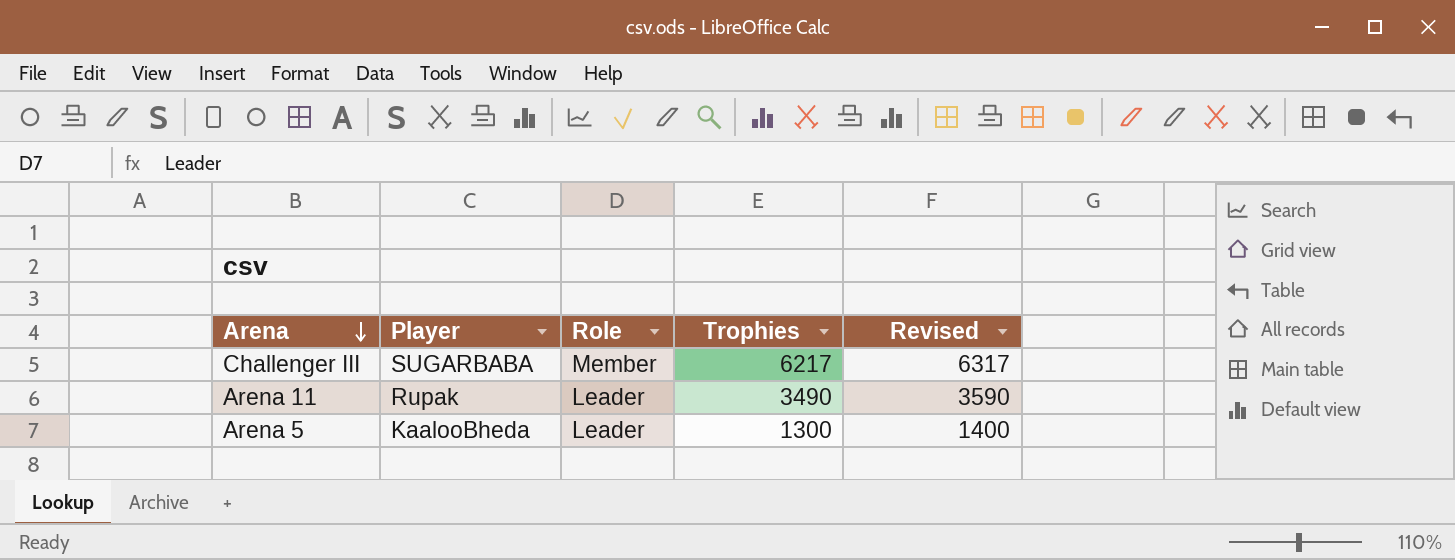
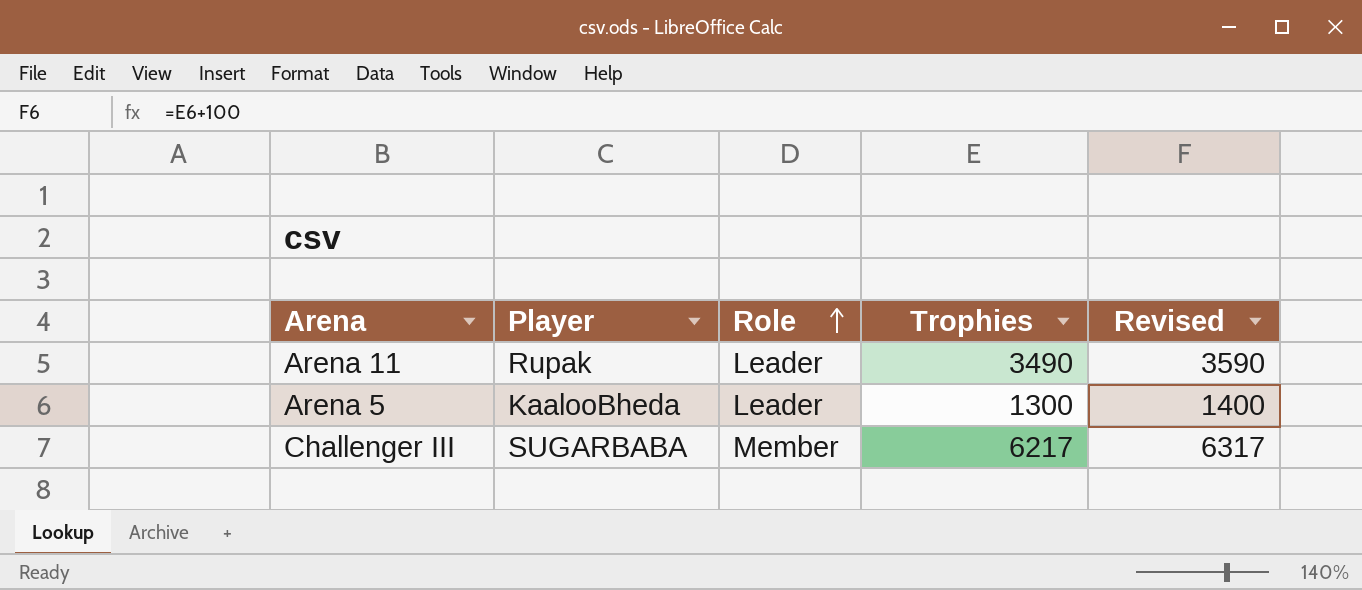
row order: Arena descending -> Role ascending

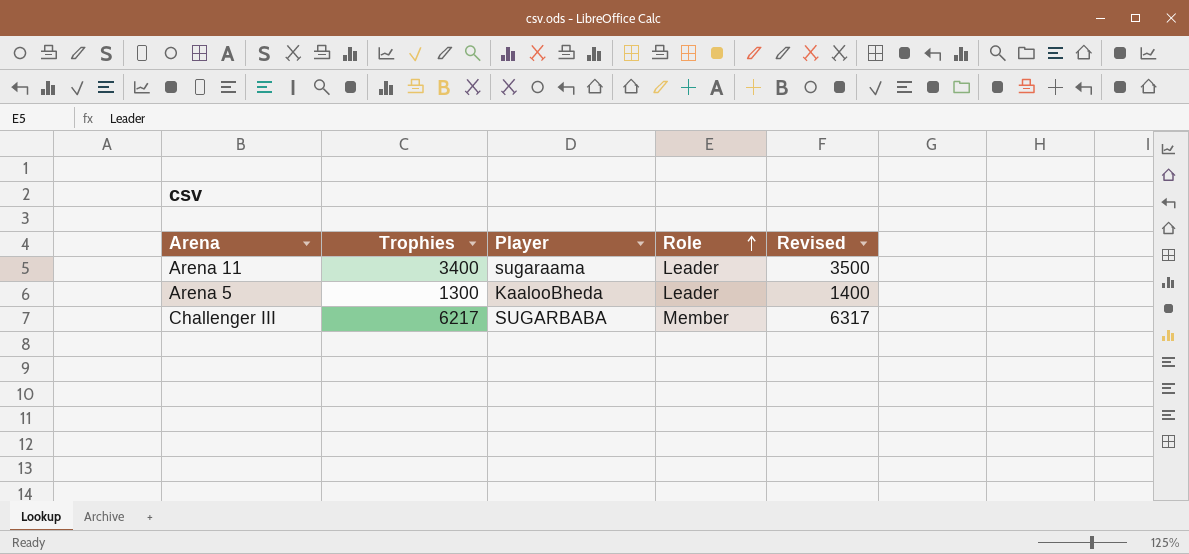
column Trophies | position: 4 -> 2
Arena 11 | Trophies: 3490 -> 3400
Arena 11 | Player: Rupak -> sugaraama
Arena 11 | Revised: 3590 -> 3500

